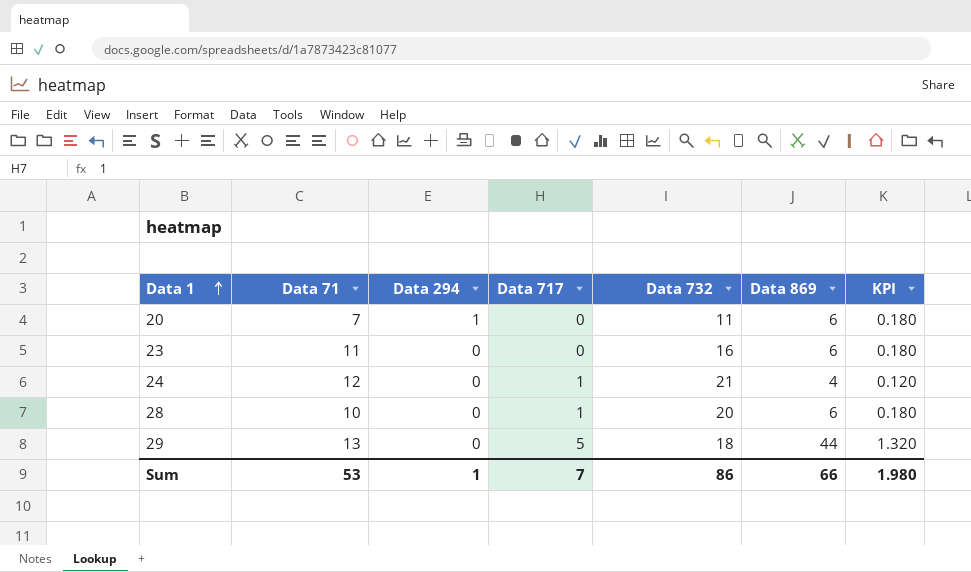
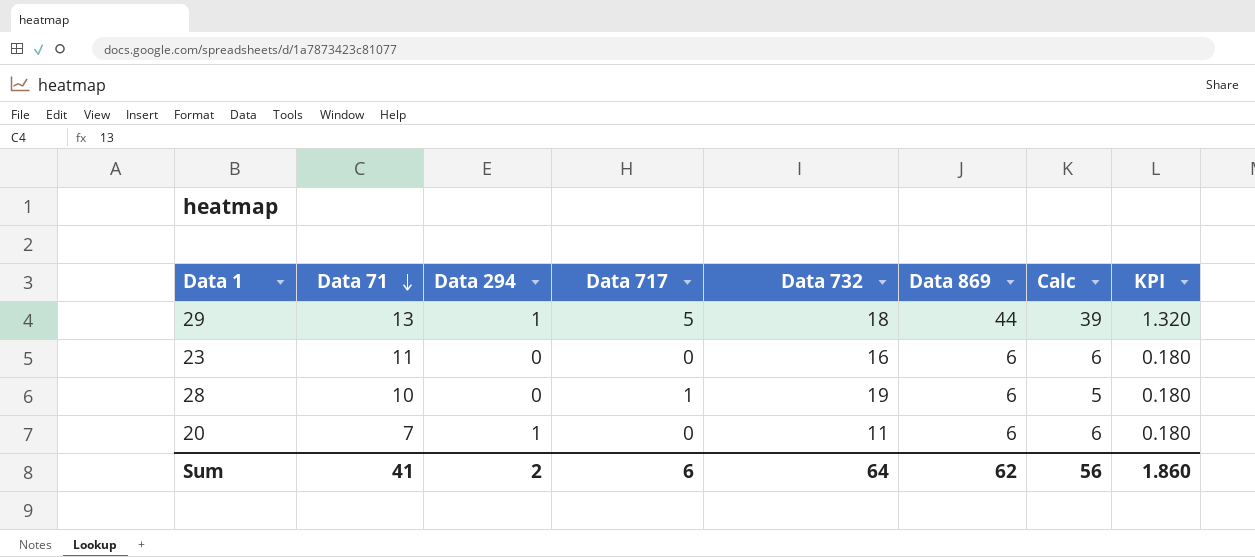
row order: Data 1 ascending -> Data 71 descending
column Calc | formula: none -> [Data 869] - [Data 717]
row 24: 12 | 0 | 1 | 21 | 4 | 0.120 -> none
29 | Data 294: 0 -> 1
28 | Data 732: 20 -> 19
Sum | Data 71: 53 -> 41
Sum | Data 294: 1 -> 2
Sum | Data 717: 7 -> 6
Sum | Data 732: 86 -> 64
Sum | Data 869: 66 -> 62
Sum | KPI: 1.980 -> 1.860

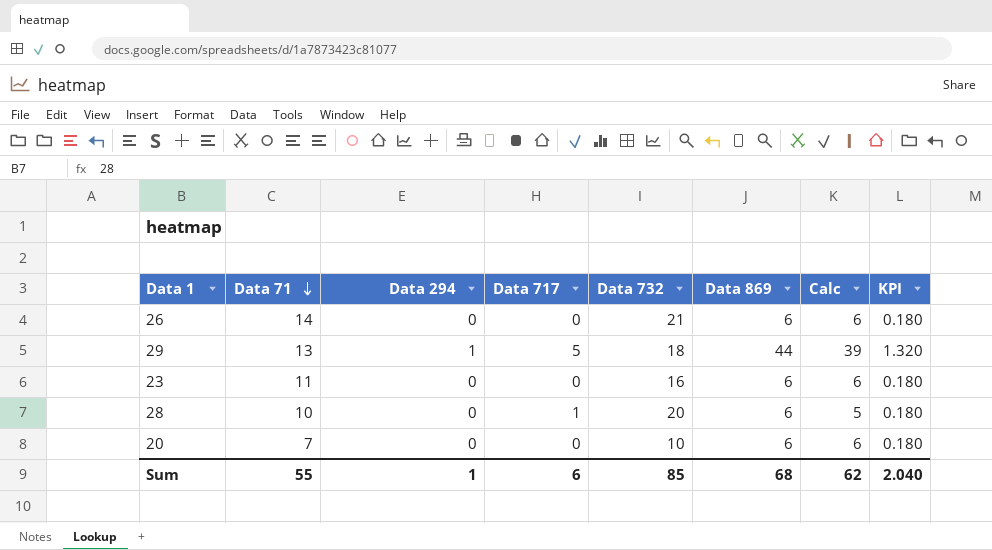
row 26: none -> 14 | 0 | 0 | 21 | 6 | 6 | 0.180
28 | Data 732: 19 -> 20
20 | Data 294: 1 -> 0
20 | Data 732: 11 -> 10
Sum | Data 71: 41 -> 55
Sum | Data 294: 2 -> 1
Sum | Data 732: 64 -> 85
Sum | Data 869: 62 -> 68
Sum | Calc: 56 -> 62
Sum | KPI: 1.860 -> 2.040

